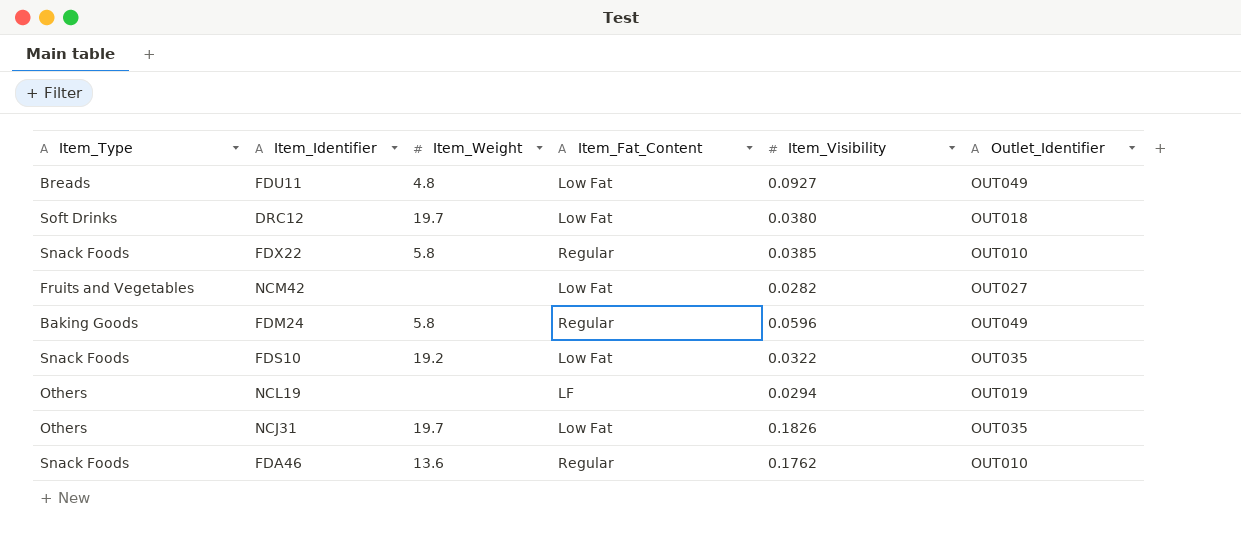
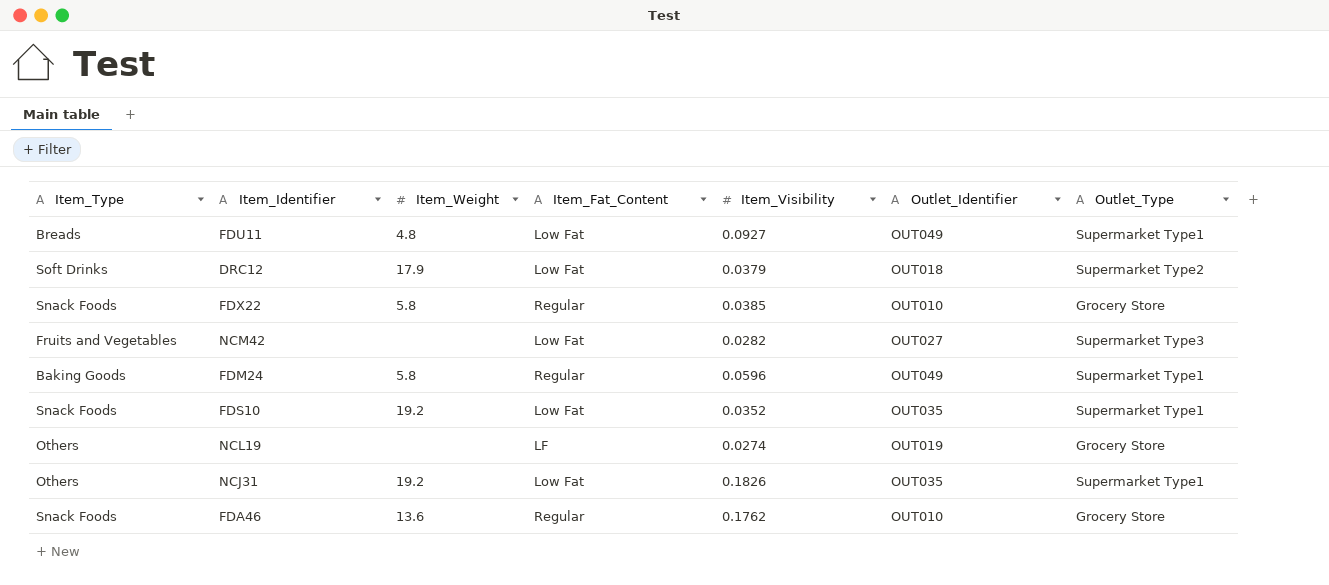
column Outlet_Type | position: none -> 7
DRC12 | Item_Weight: 19.7 -> 17.9
DRC12 | Item_Visibility: 0.0380 -> 0.0379
FDS10 | Item_Visibility: 0.0322 -> 0.0352
NCL19 | Item_Visibility: 0.0294 -> 0.0274
NCJ31 | Item_Weight: 19.7 -> 19.2

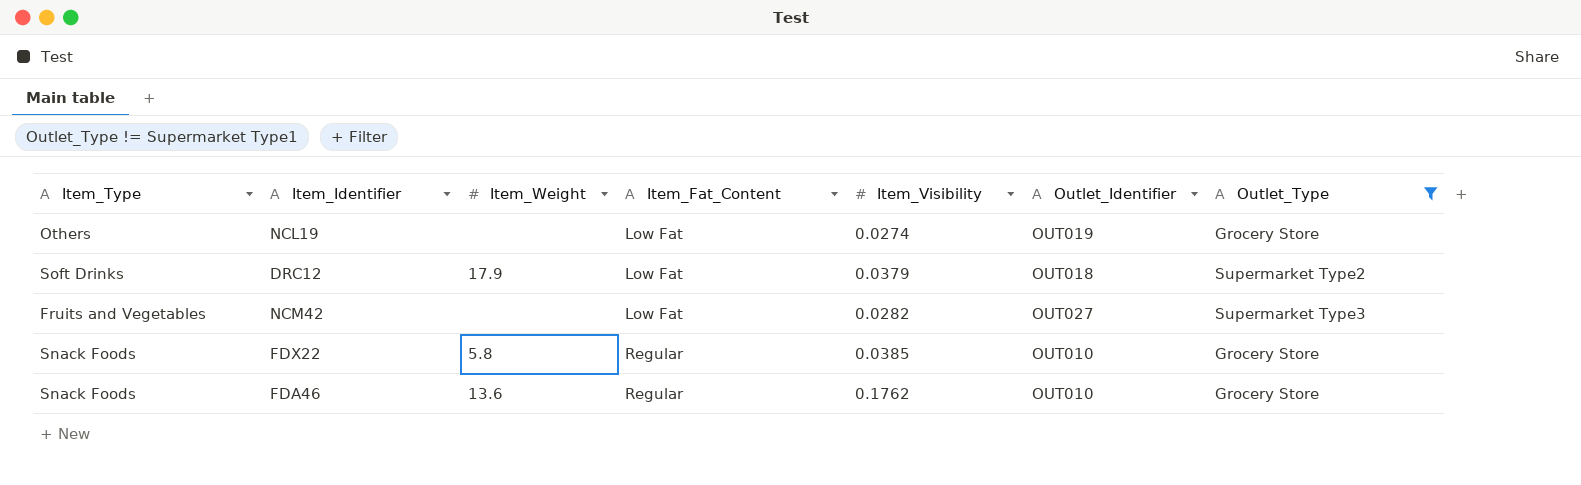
filter: none -> Outlet_Type != Supermarket Type1
row order: none -> Item_Fat_Content ascending
NCL19 | Item_Fat_Content: LF -> Low Fat

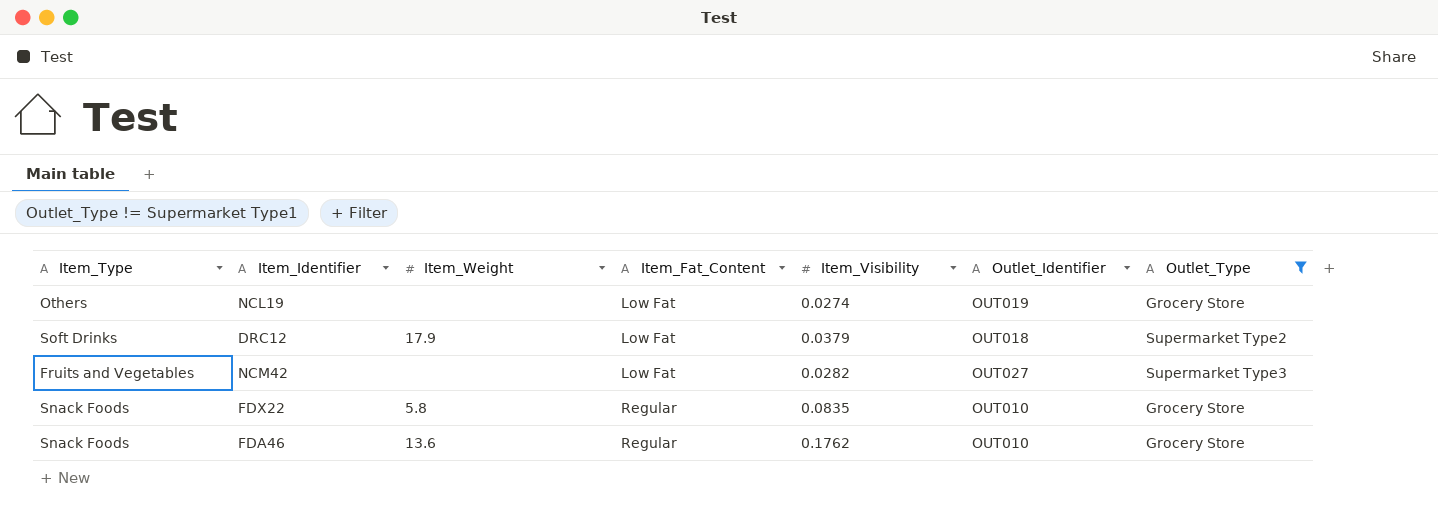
FDX22 | Item_Visibility: 0.0385 -> 0.0835

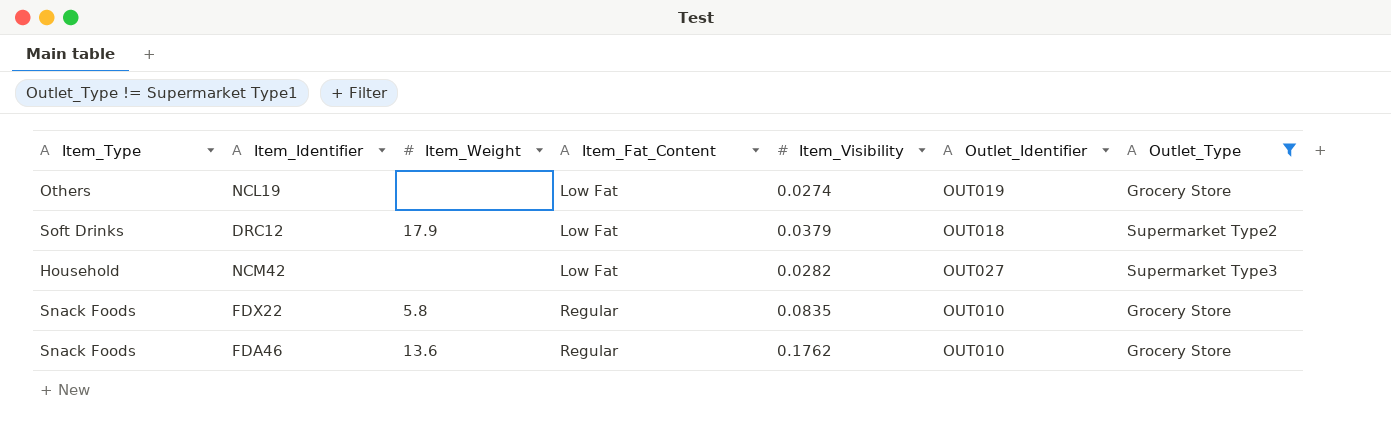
NCM42 | Item_Type: Fruits and Vegetables -> Household

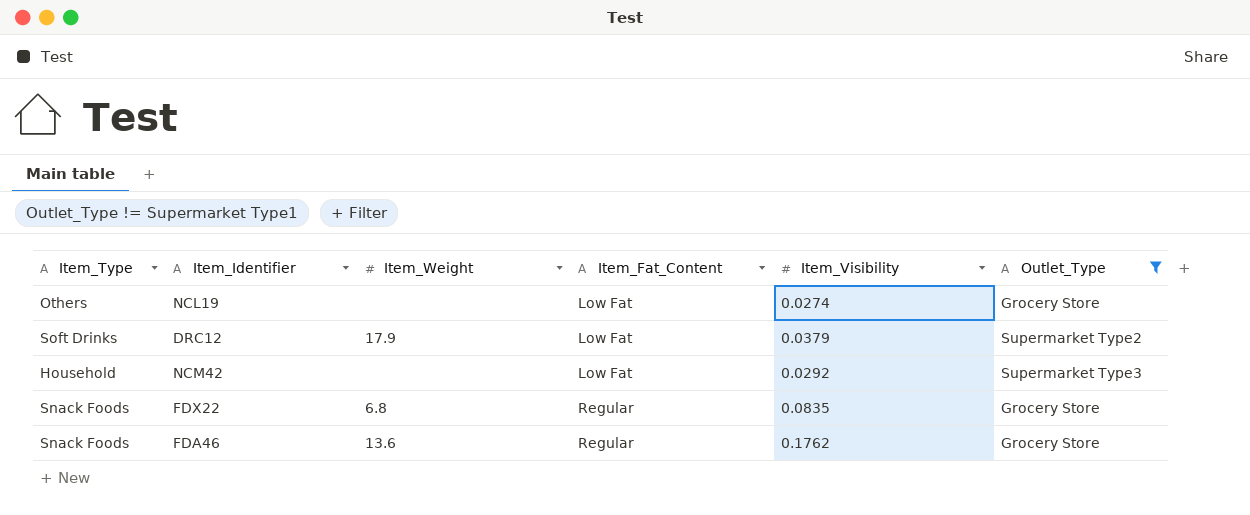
column Outlet_Identifier | position: 6 -> none
NCM42 | Item_Visibility: 0.0282 -> 0.0292
FDX22 | Item_Weight: 5.8 -> 6.8

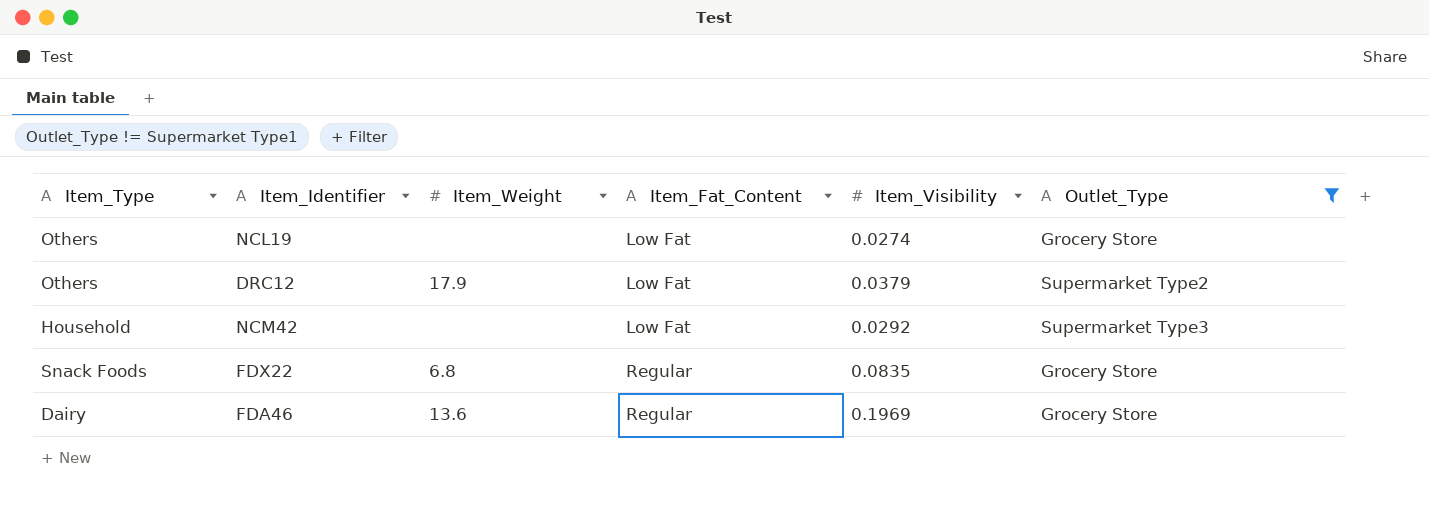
DRC12 | Item_Type: Soft Drinks -> Others
FDA46 | Item_Type: Snack Foods -> Dairy
FDA46 | Item_Visibility: 0.1762 -> 0.1969

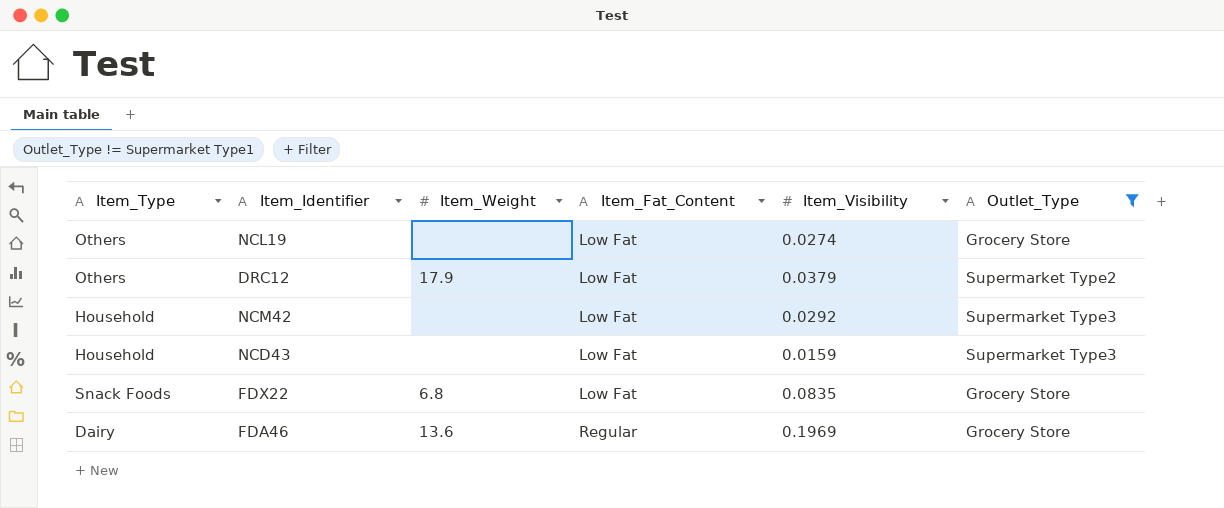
row NCD43: none -> Household | none | Low Fat | 0.0159 | Supermarket Type3
FDX22 | Item_Fat_Content: Regular -> Low Fat

